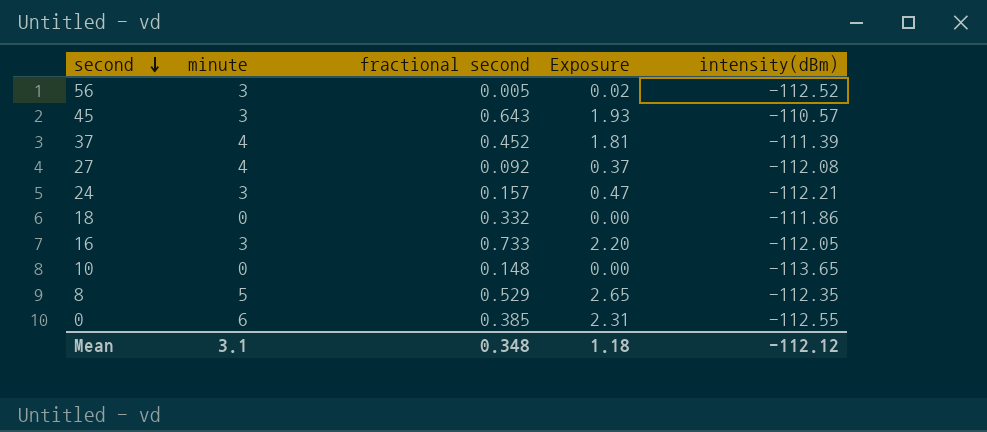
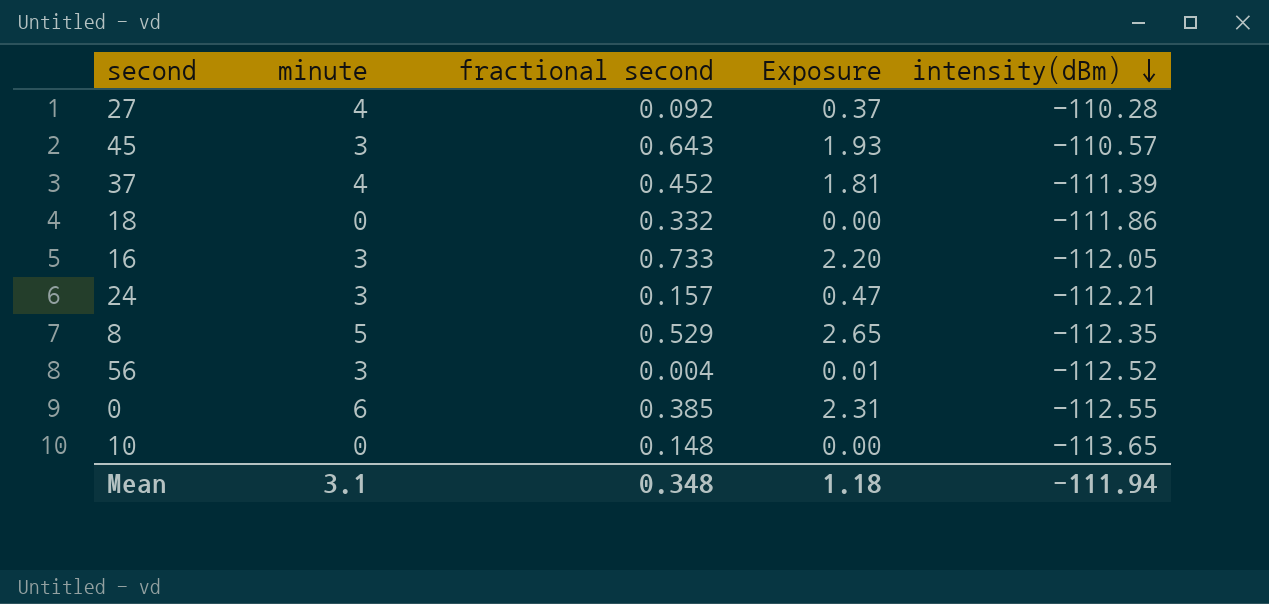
row order: second descending -> intensity(dBm) descending
27 | intensity(dBm): -112.08 -> -110.28
56 | fractional second: 0.005 -> 0.004
56 | Exposure: 0.02 -> 0.01
Mean | intensity(dBm): -112.12 -> -111.94

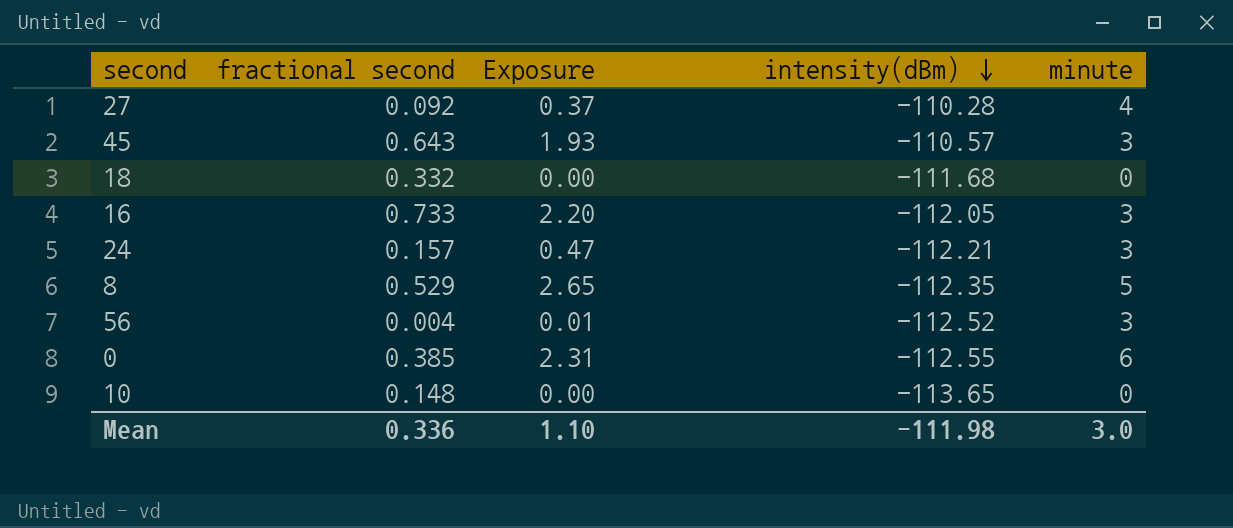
column minute | position: 2 -> 5
row 37: 4 | 0.452 | 1.81 | -111.39 -> none
18 | intensity(dBm): -111.86 -> -111.68
Mean | fractional second: 0.348 -> 0.336
Mean | Exposure: 1.18 -> 1.10
Mean | intensity(dBm): -111.94 -> -111.98
Mean | minute: 3.1 -> 3.0

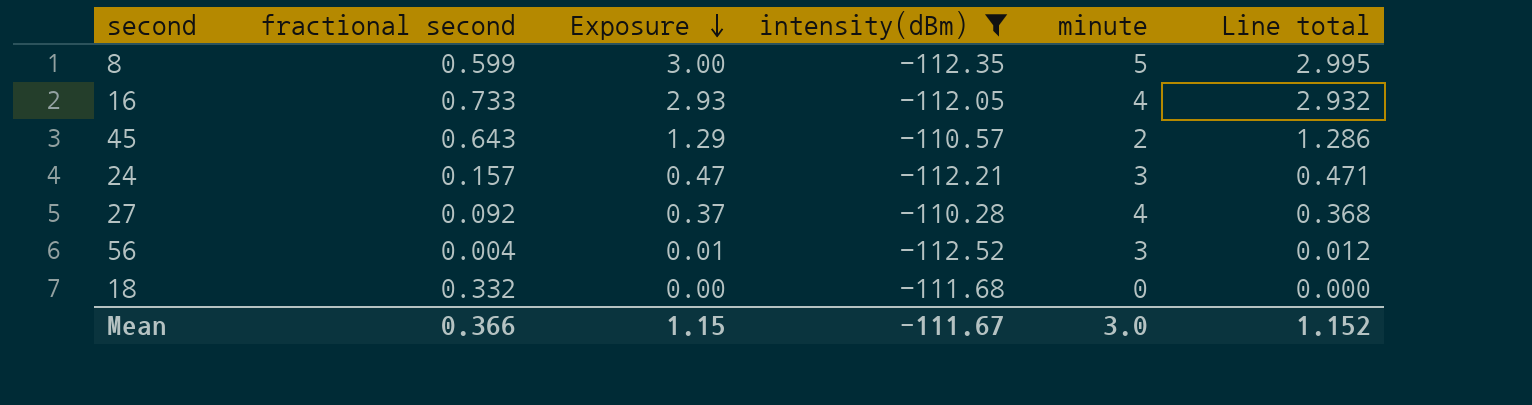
filter: none -> intensity(dBm) >= -112.52
row order: intensity(dBm) descending -> Exposure descending
column Line total | formula: none -> [fractional second] * [minute]
8 | fractional second: 0.529 -> 0.599
8 | Exposure: 2.65 -> 3.00
16 | Exposure: 2.20 -> 2.93
16 | minute: 3 -> 4
45 | Exposure: 1.93 -> 1.29
45 | minute: 3 -> 2
Mean | fractional second: 0.336 -> 0.366
Mean | Exposure: 1.10 -> 1.15
Mean | intensity(dBm): -111.98 -> -111.67

